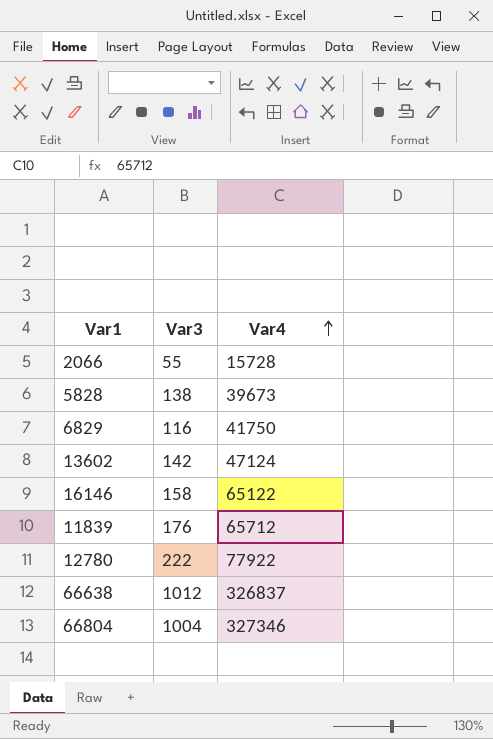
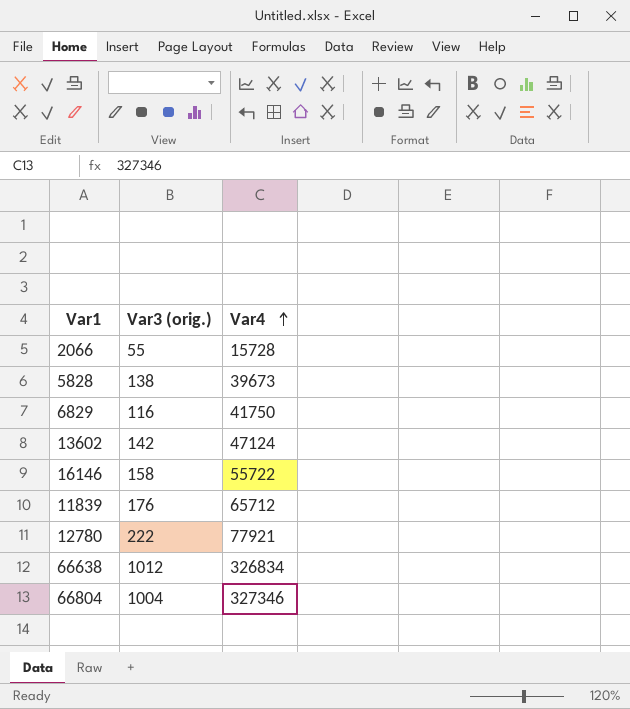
column name: Var3 -> Var3 (orig.)
16146 | Var4: 65122 -> 55722
12780 | Var4: 77922 -> 77921
66638 | Var4: 326837 -> 326834

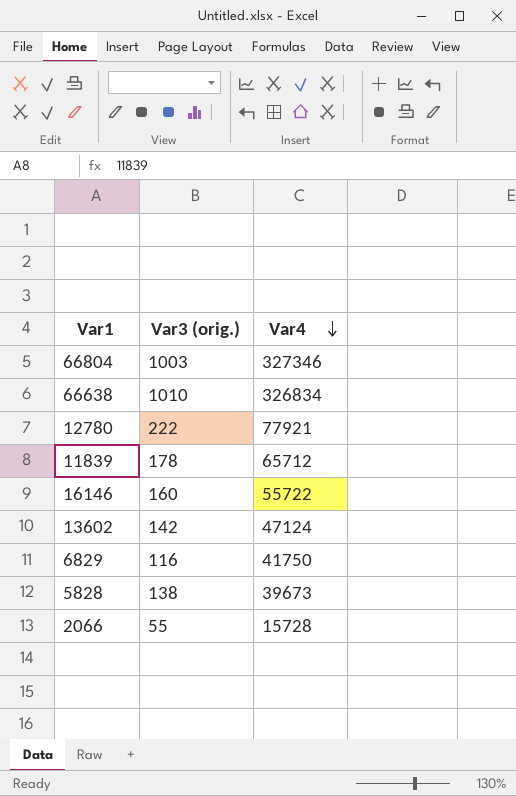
row order: Var4 ascending -> Var4 descending
66804 | Var3 (orig.): 1004 -> 1003
66638 | Var3 (orig.): 1012 -> 1010
11839 | Var3 (orig.): 176 -> 178
16146 | Var3 (orig.): 158 -> 160

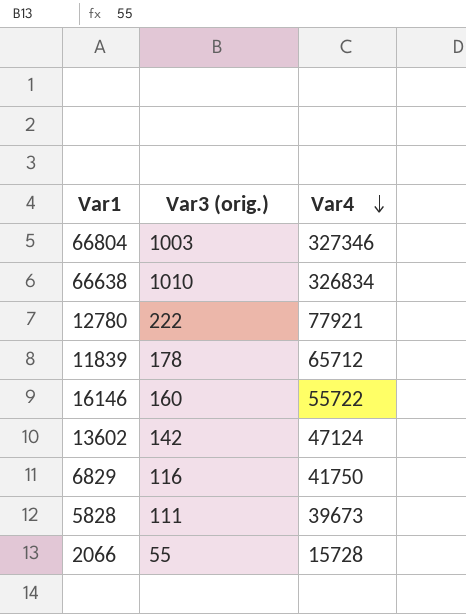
5828 | Var3 (orig.): 138 -> 111

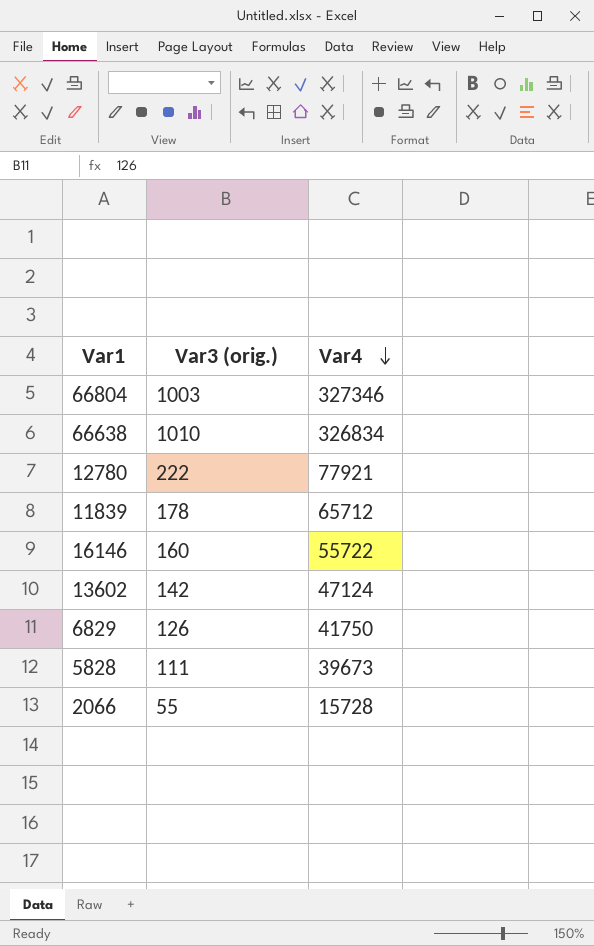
6829 | Var3 (orig.): 116 -> 126

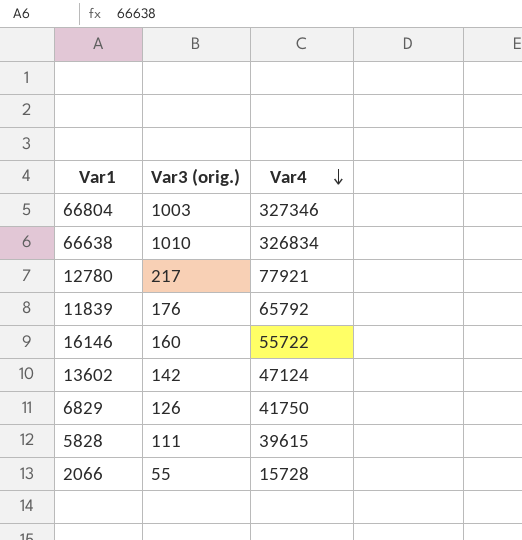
12780 | Var3 (orig.): 222 -> 217
11839 | Var3 (orig.): 178 -> 176
11839 | Var4: 65712 -> 65792
5828 | Var4: 39673 -> 39615

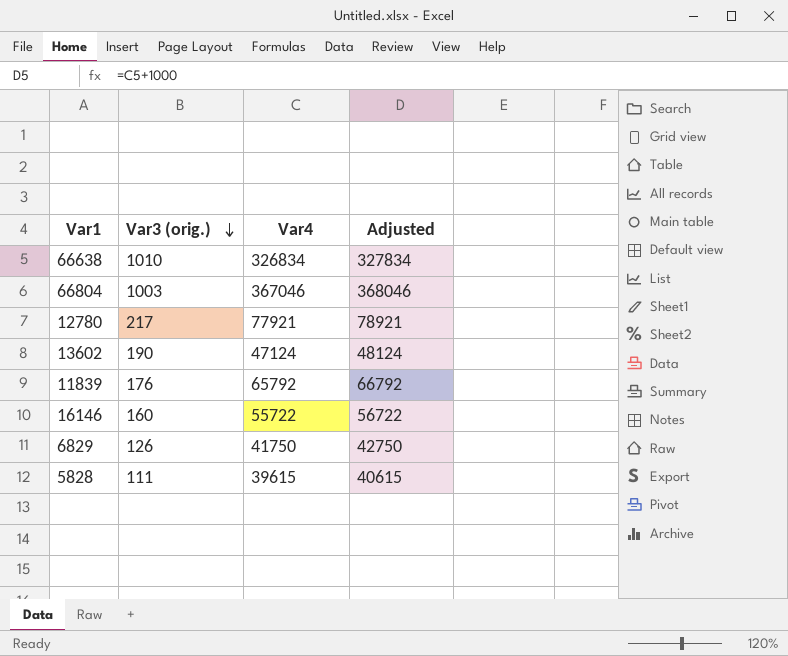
row order: Var4 descending -> Var3 (orig.) descending
column Adjusted | formula: none -> [Var4] + 1000
row 2066: 55 | 15728 -> none
66804 | Var4: 327346 -> 367046
13602 | Var3 (orig.): 142 -> 190

